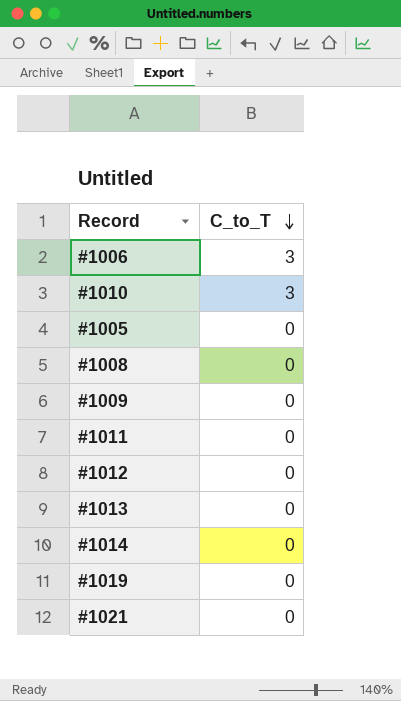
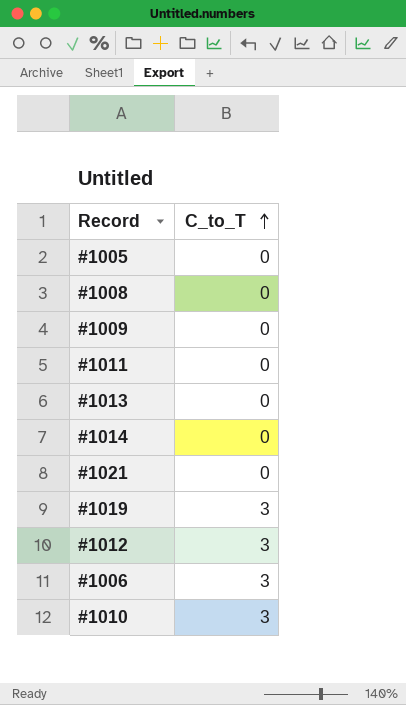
row order: C_to_T descending -> C_to_T ascending
#1019 | C_to_T: 0 -> 3
#1012 | C_to_T: 0 -> 3

